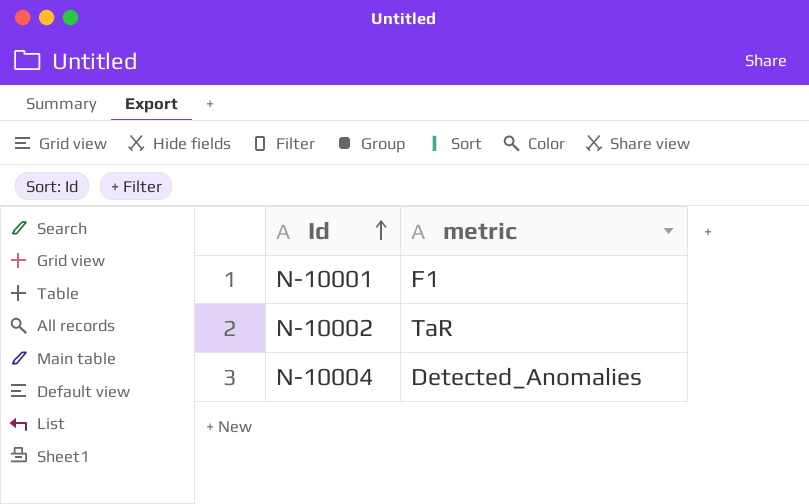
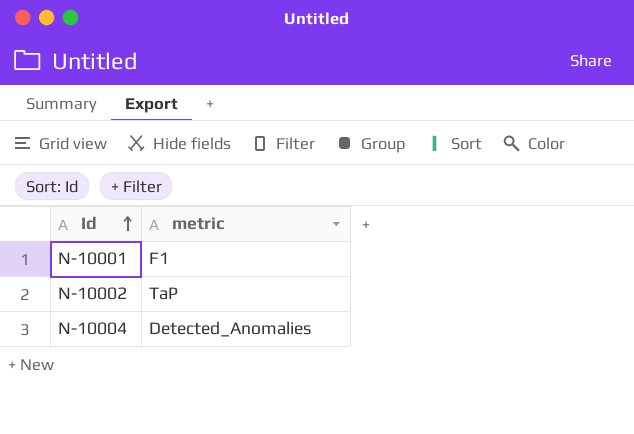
N-10002 | metric: TaR -> TaP

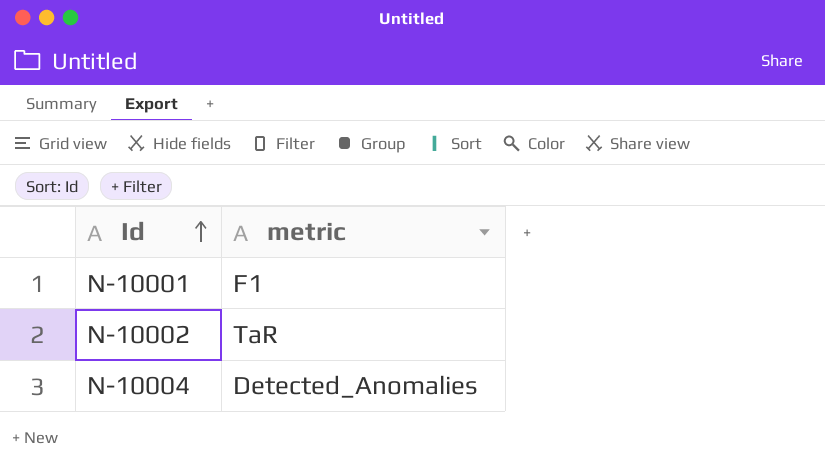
N-10002 | metric: TaP -> TaR

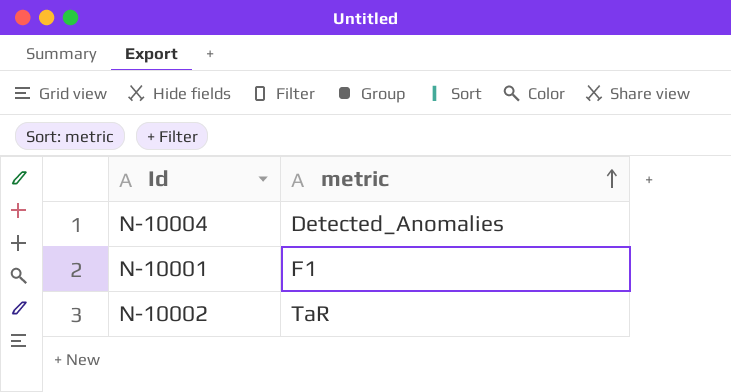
row order: Id ascending -> metric ascending

